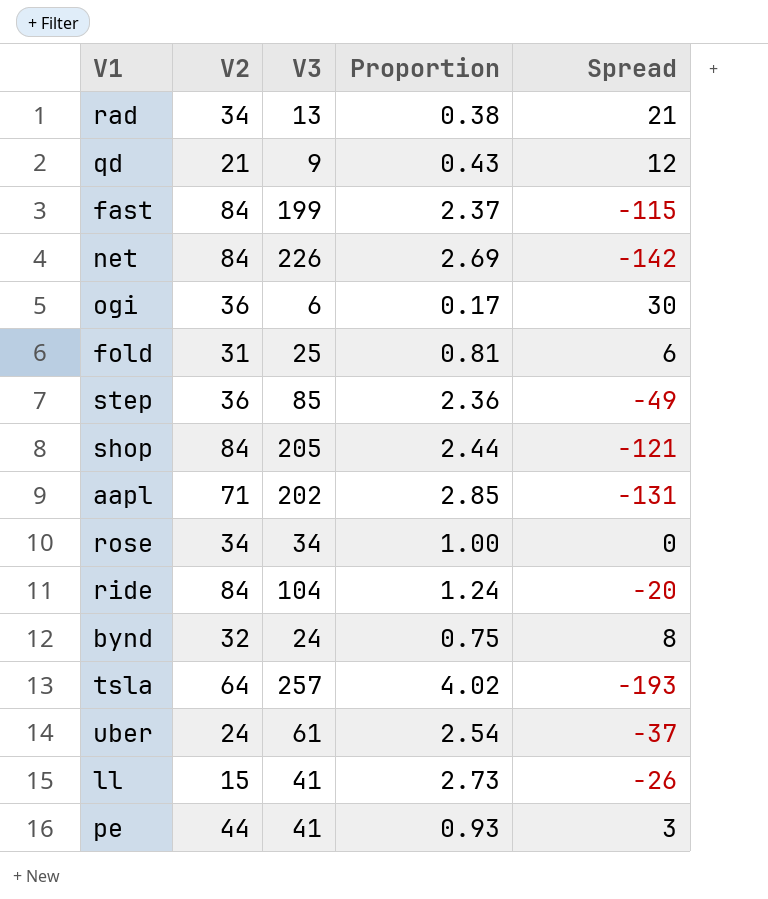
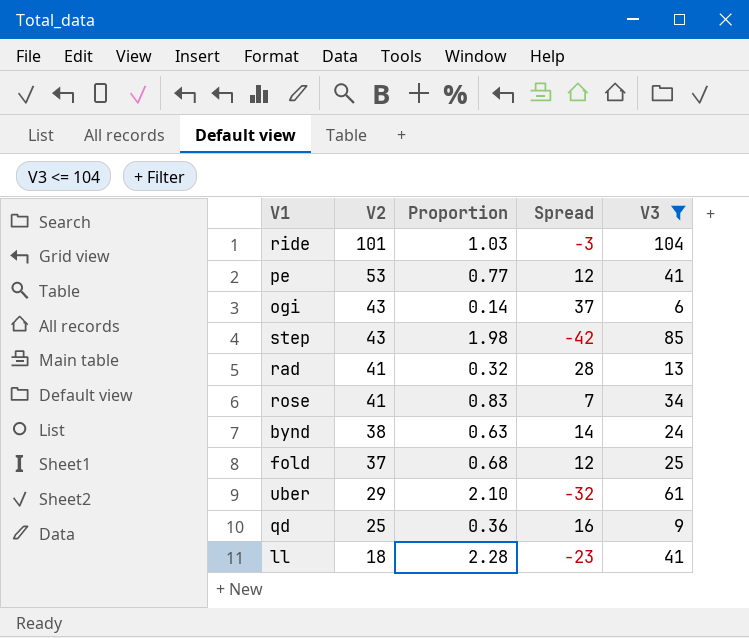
filter: none -> V3 <= 104
row order: none -> V2 descending
column V3 | position: 3 -> 5
ride | V2: 84 -> 101
ride | Proportion: 1.24 -> 1.03
ride | Spread: -20 -> -3
pe | V2: 44 -> 53
pe | Proportion: 0.93 -> 0.77
pe | Spread: 3 -> 12
ogi | V2: 36 -> 43
ogi | Proportion: 0.17 -> 0.14
ogi | Spread: 30 -> 37
step | V2: 36 -> 43
step | Proportion: 2.36 -> 1.98
step | Spread: -49 -> -42
rad | V2: 34 -> 41
rad | Proportion: 0.38 -> 0.32
rad | Spread: 21 -> 28
rose | V2: 34 -> 41
rose | Proportion: 1.00 -> 0.83
rose | Spread: 0 -> 7
bynd | V2: 32 -> 38
bynd | Proportion: 0.75 -> 0.63
bynd | Spread: 8 -> 14
fold | V2: 31 -> 37
fold | Proportion: 0.81 -> 0.68
fold | Spread: 6 -> 12
uber | V2: 24 -> 29
uber | Proportion: 2.54 -> 2.10
uber | Spread: -37 -> -32
qd | V2: 21 -> 25
qd | Proportion: 0.43 -> 0.36
qd | Spread: 12 -> 16
ll | V2: 15 -> 18
ll | Proportion: 2.73 -> 2.28
ll | Spread: -26 -> -23

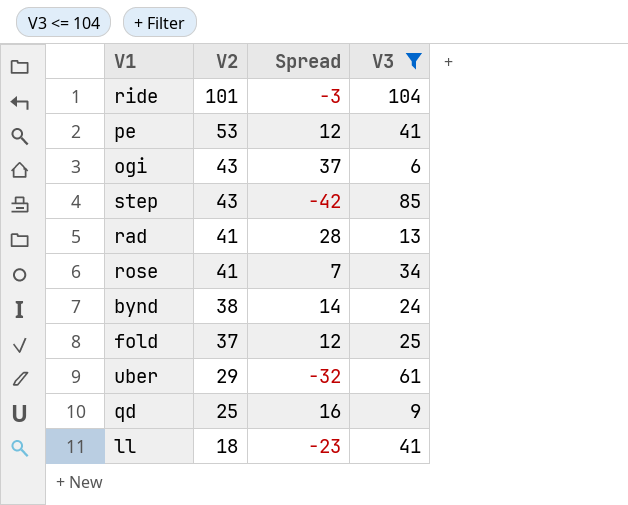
column Proportion | formula: [V3] / [V2] -> none

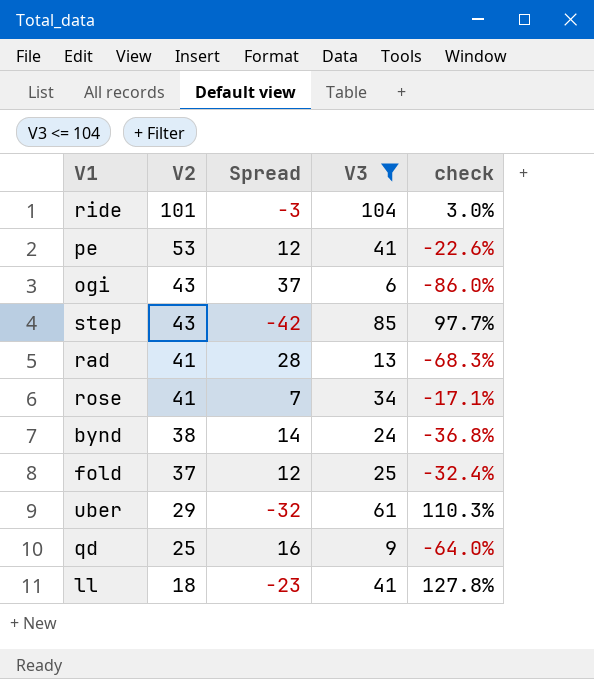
column check | formula: none -> ([V3] - [V2]) / [V2]

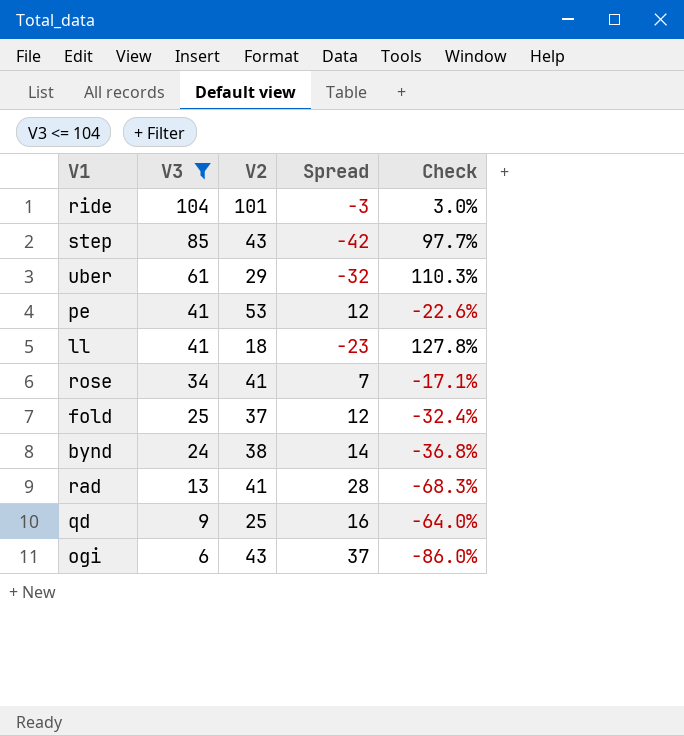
row order: V2 descending -> V3 descending
column V3 | position: 4 -> 2
column name: check -> Check

